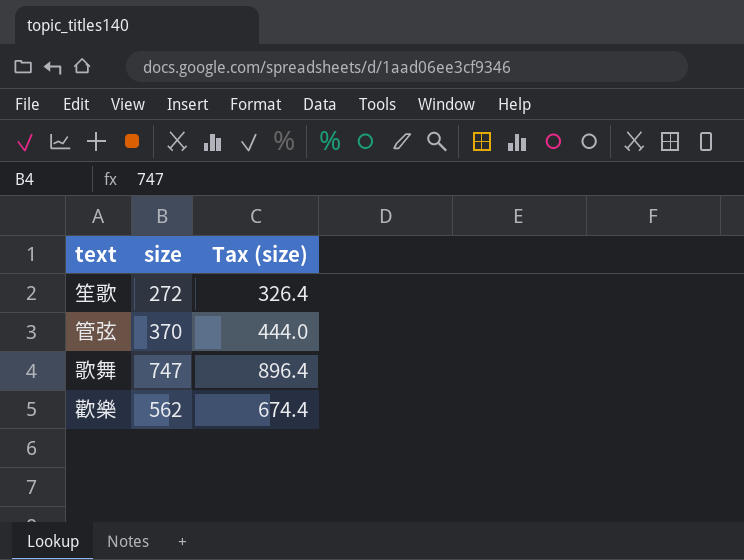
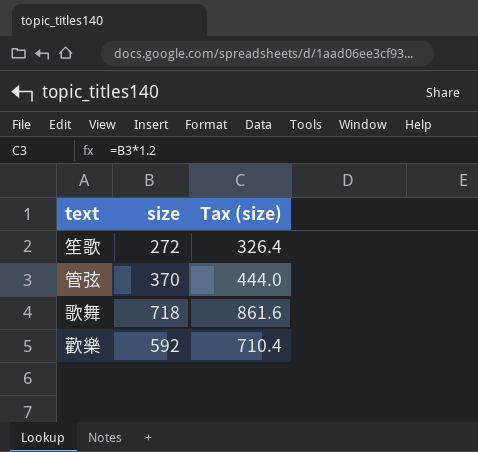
歌舞 | size: 747 -> 718
歌舞 | Tax (size): 896.4 -> 861.6
歡樂 | size: 562 -> 592
歡樂 | Tax (size): 674.4 -> 710.4

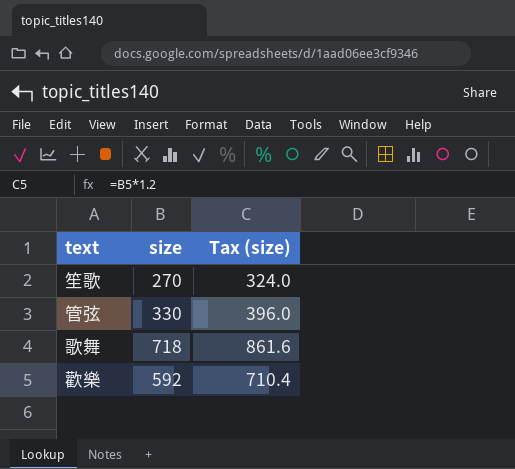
笙歌 | size: 272 -> 270
笙歌 | Tax (size): 326.4 -> 324.0
管弦 | size: 370 -> 330
管弦 | Tax (size): 444.0 -> 396.0

